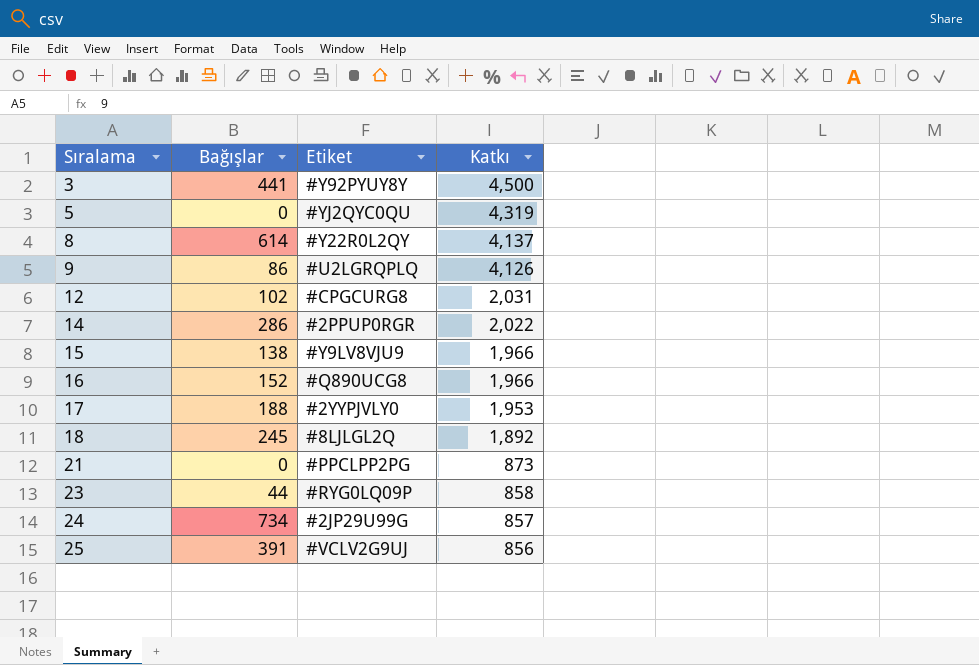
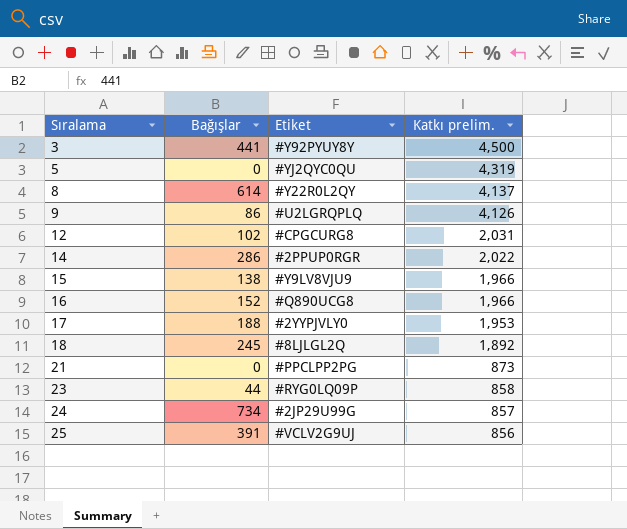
column name: Katkı -> Katkı prelim.

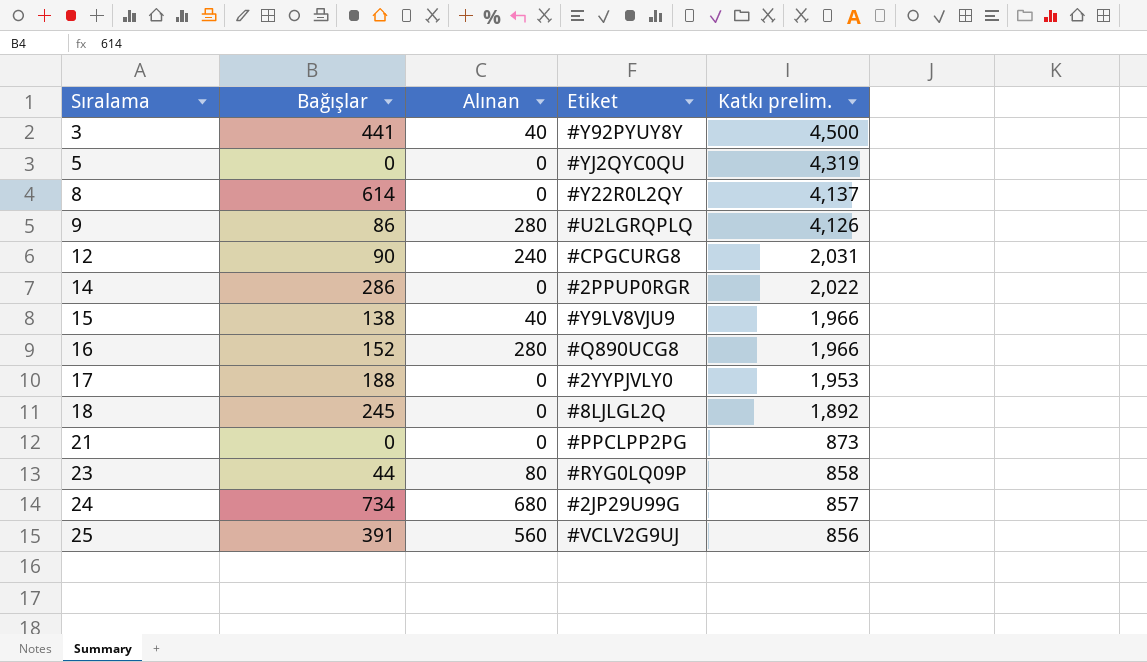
column Alınan | position: none -> 3
12 | Bağışlar: 102 -> 90

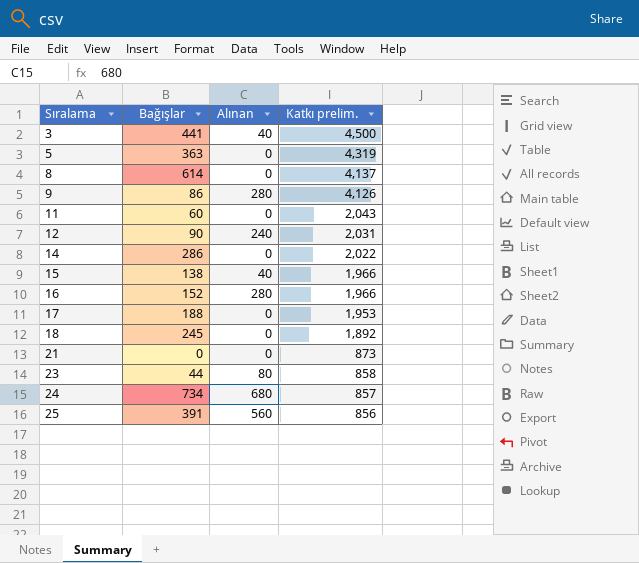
column Etiket | position: 4 -> none
5 | Bağışlar: 0 -> 363
row 11: none -> 60 | 0 | 2,043

